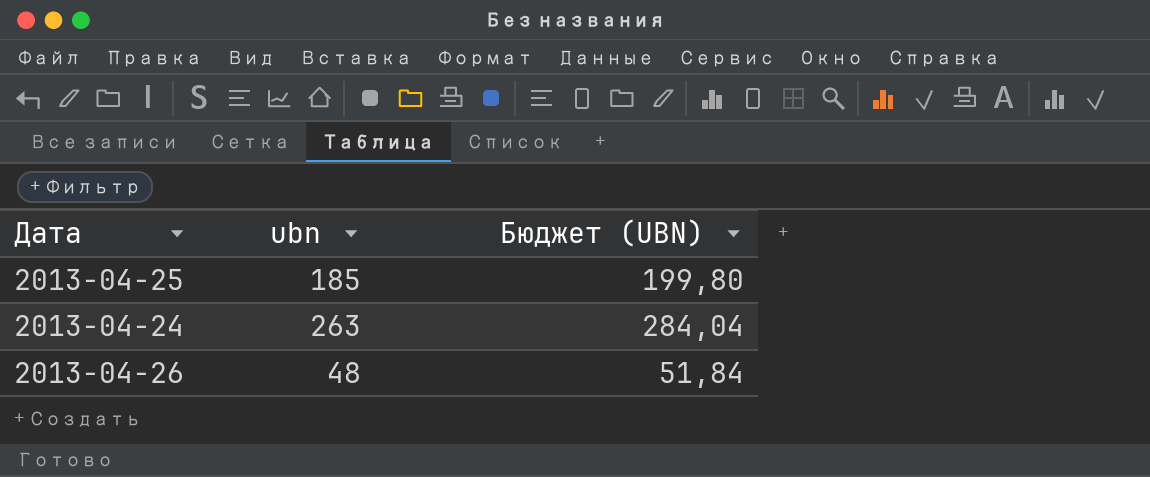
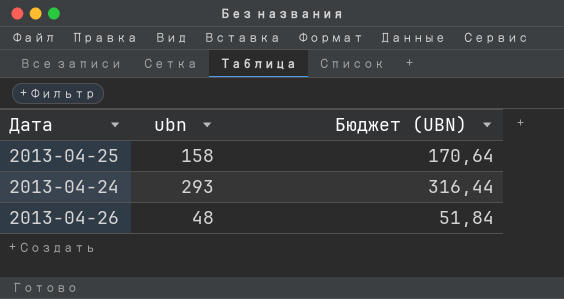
2013-04-25 | ubn: 185 -> 158
2013-04-25 | Бюджет (UBN): 199,80 -> 170,64
2013-04-24 | ubn: 263 -> 293
2013-04-24 | Бюджет (UBN): 284,04 -> 316,44

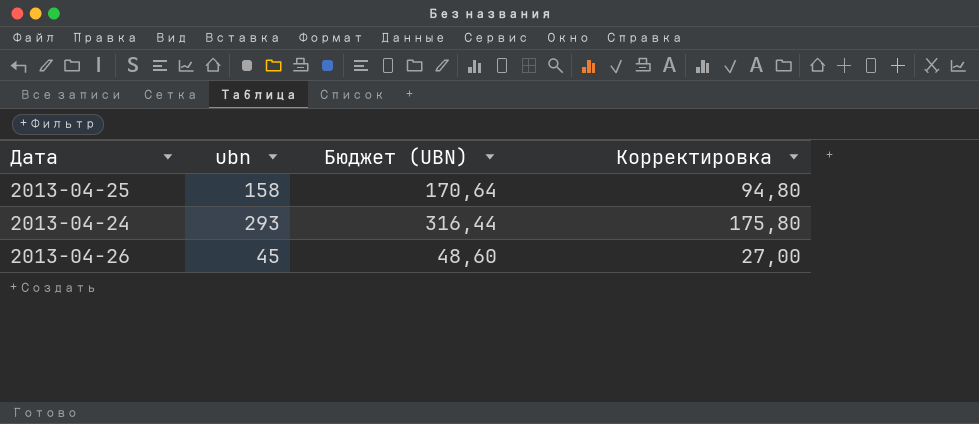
column Корректировка | formula: none -> [ubn] * 0,6
2013-04-26 | ubn: 48 -> 45
2013-04-26 | Бюджет (UBN): 51,84 -> 48,60

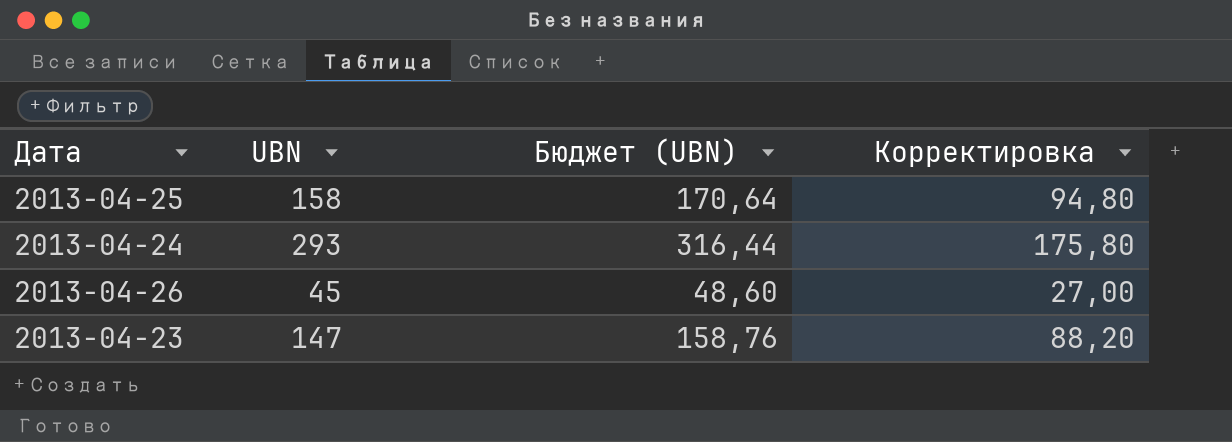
column name: ubn -> UBN
row 2013-04-23: none -> 147 | 158,76 | 88,20

